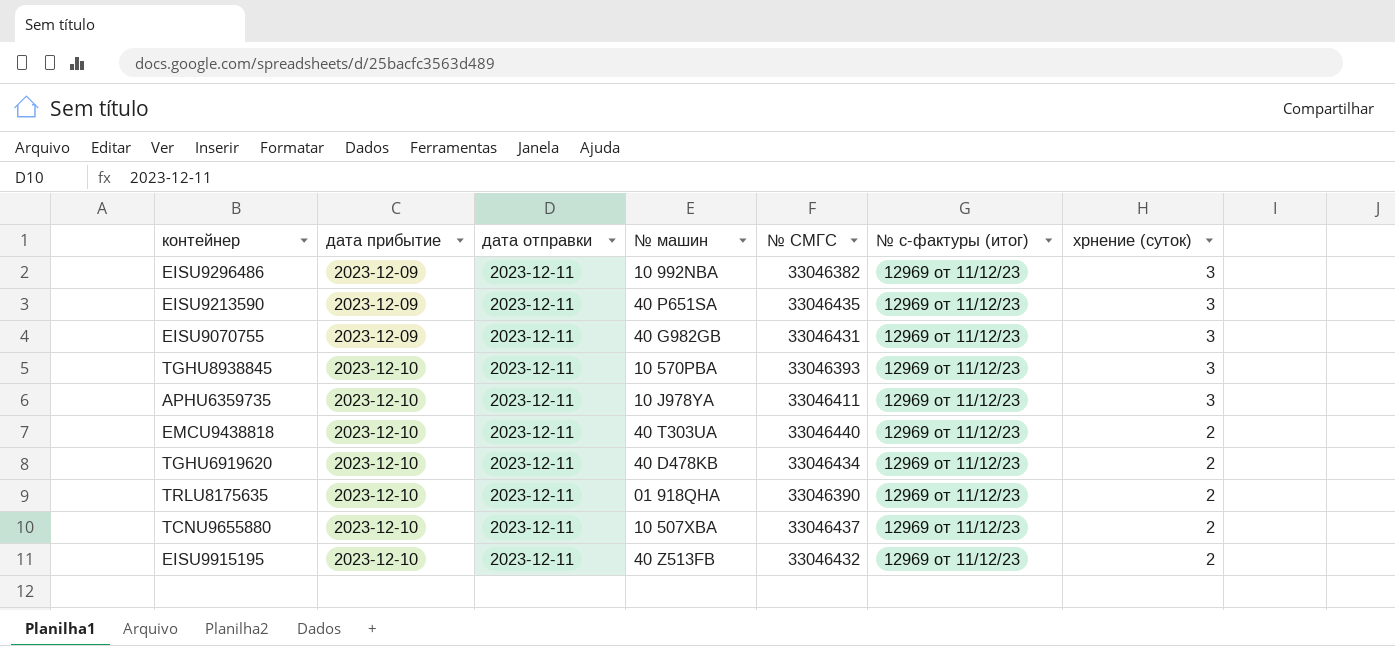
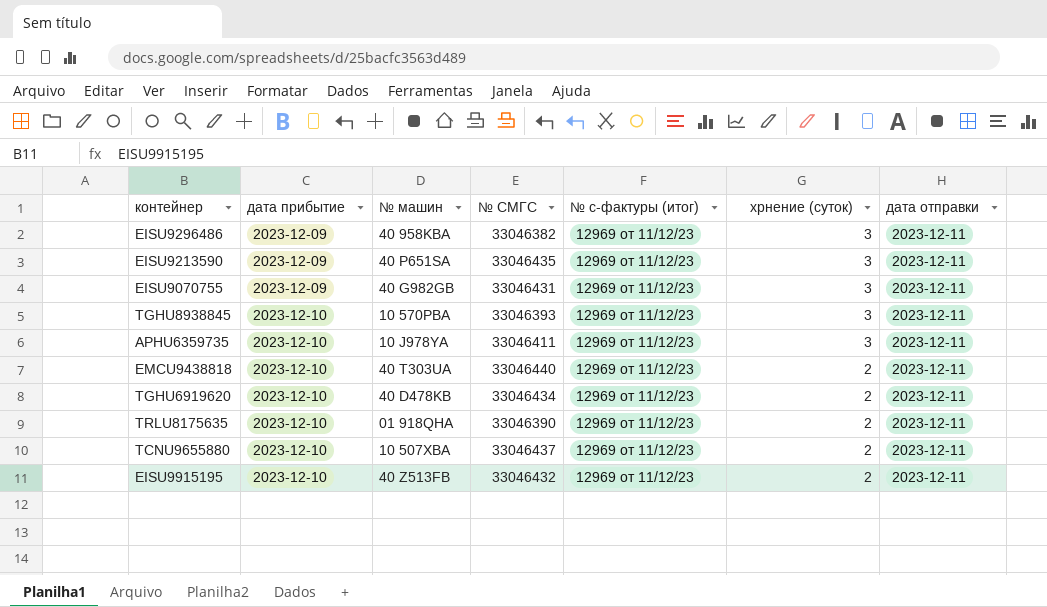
column дата отправки | position: 3 -> 7
EISU9296486 | № машин: 10 992NBA -> 40 958KBA

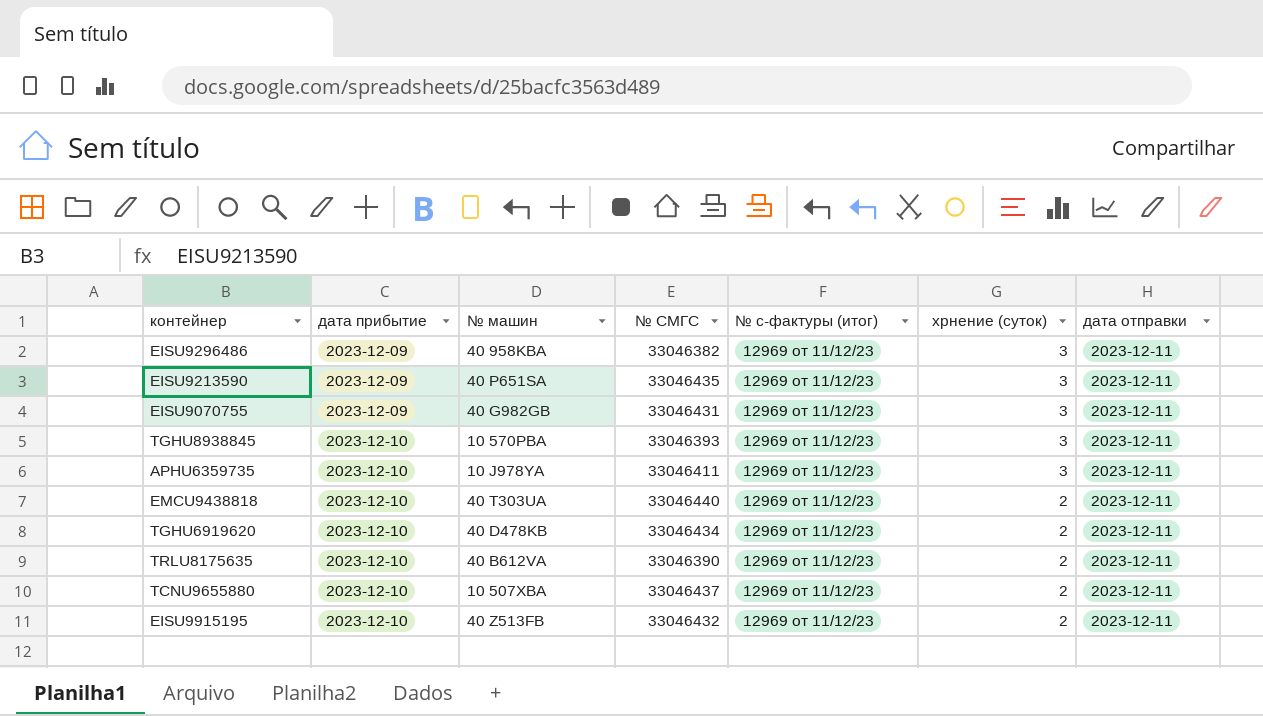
TRLU8175635 | № машин: 01 918QHA -> 40 B612VA

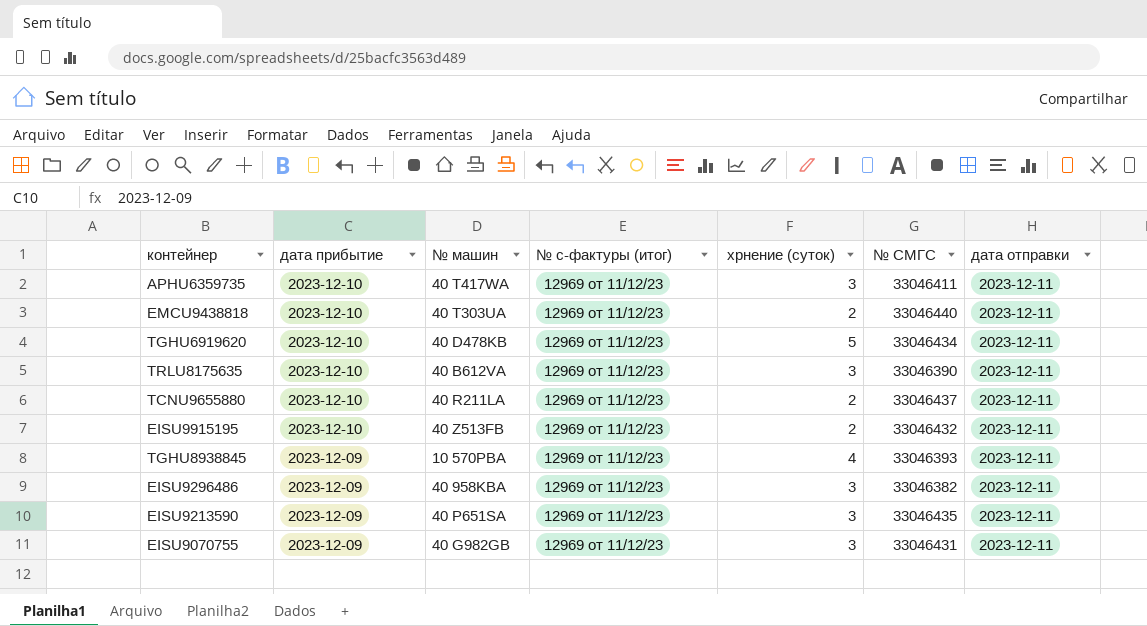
row order: дата прибытие ascending -> дата прибытие descending
column № СМГС | position: 4 -> 6
APHU6359735 | № машин: 10 J978YA -> 40 T417WA
TGHU6919620 | хрнение (суток): 2 -> 5
TRLU8175635 | хрнение (суток): 2 -> 3
TCNU9655880 | № машин: 10 507XBA -> 40 R211LA
TGHU8938845 | дата прибытие: 2023-12-10 -> 2023-12-09
TGHU8938845 | хрнение (суток): 3 -> 4

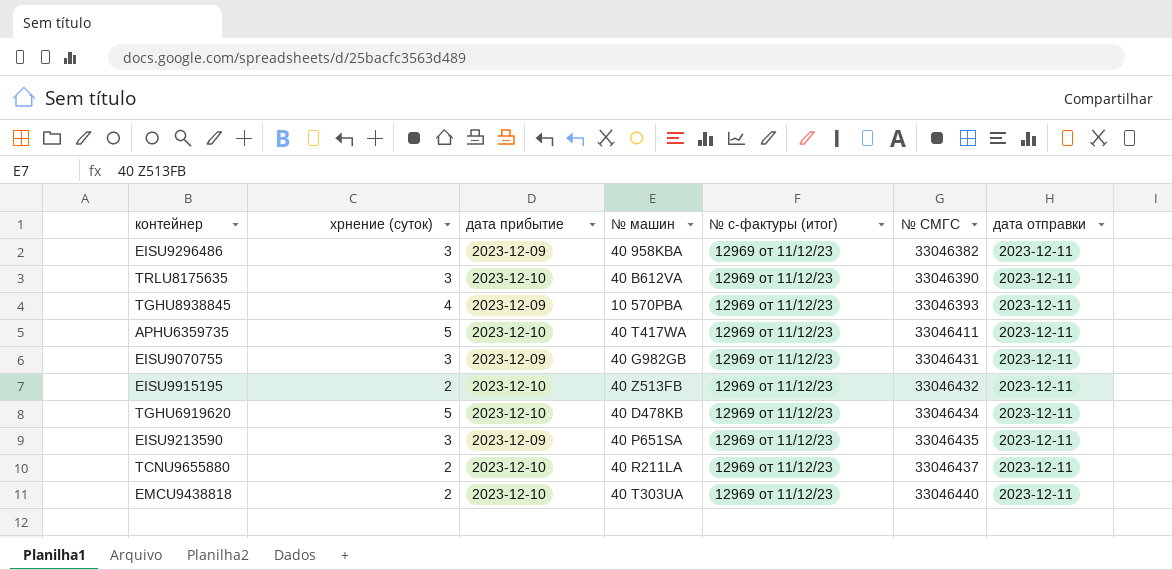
row order: дата прибытие descending -> № СМГС ascending
column хрнение (суток) | position: 5 -> 2
APHU6359735 | хрнение (суток): 3 -> 5

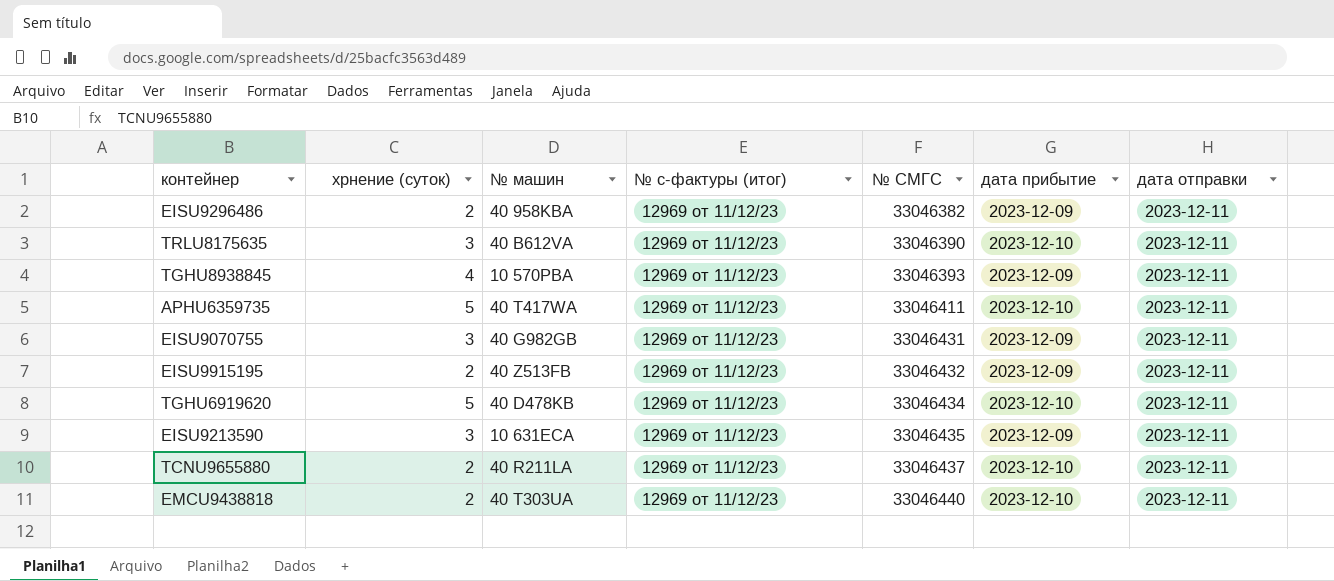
column дата прибытие | position: 3 -> 6
EISU9296486 | хрнение (суток): 3 -> 2
EISU9915195 | дата прибытие: 2023-12-10 -> 2023-12-09
EISU9213590 | № машин: 40 P651SA -> 10 631ECA

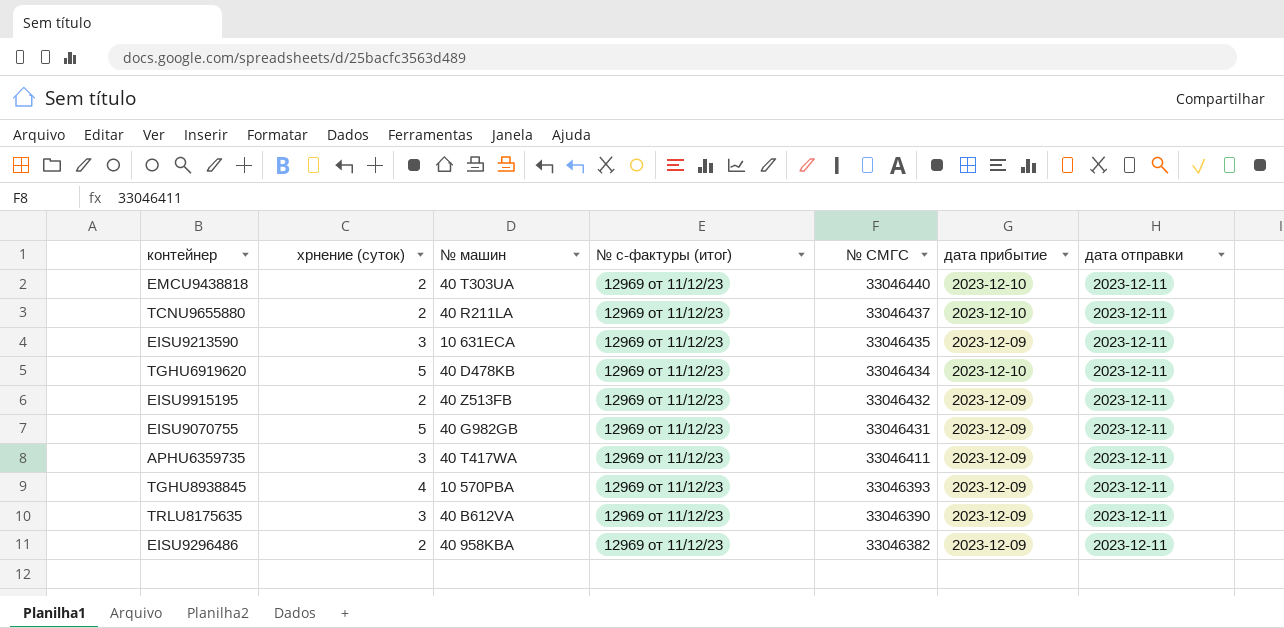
row order: № СМГС ascending -> № СМГС descending
EISU9070755 | хрнение (суток): 3 -> 5
APHU6359735 | хрнение (суток): 5 -> 3
APHU6359735 | дата прибытие: 2023-12-10 -> 2023-12-09
TRLU8175635 | дата прибытие: 2023-12-10 -> 2023-12-09

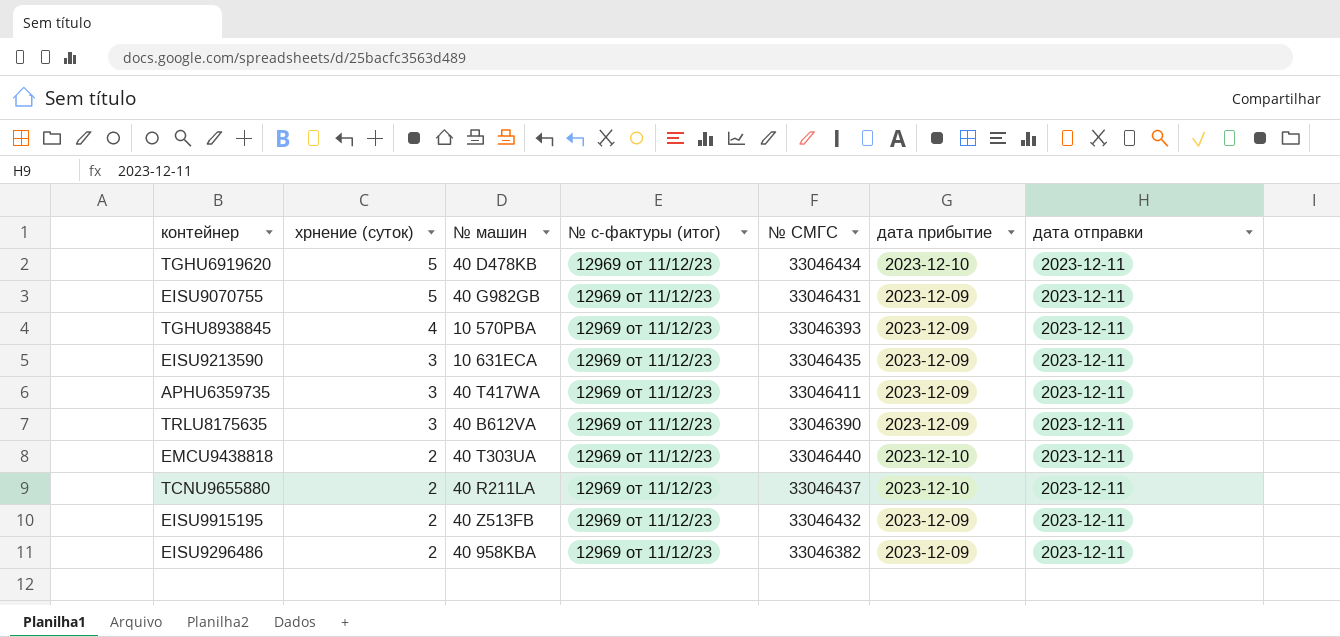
row order: № СМГС descending -> хрнение (суток) descending

